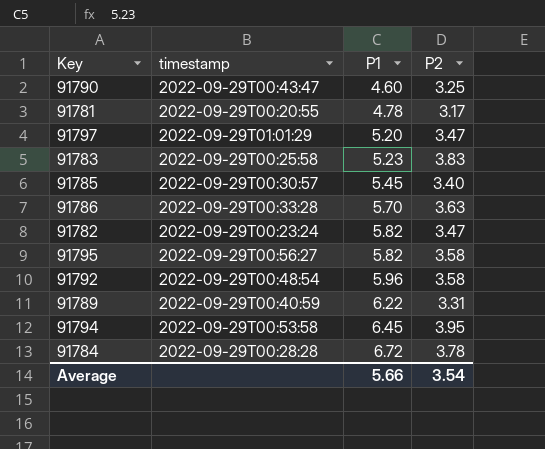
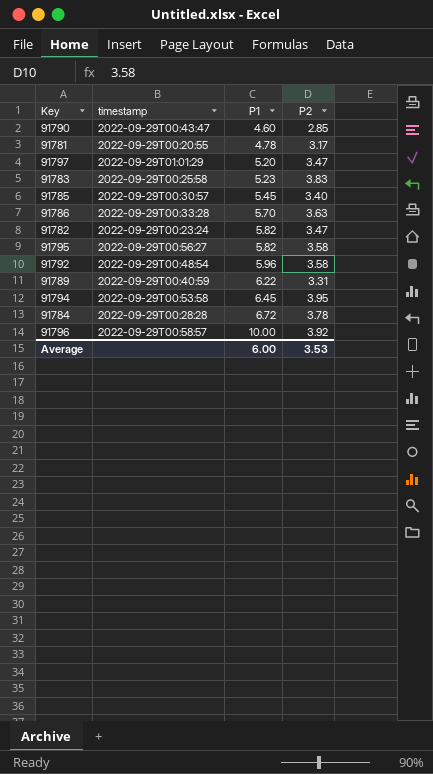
91790 | P2: 3.25 -> 2.85
row 91796: none -> 2022-09-29T00:58:57 | 10.00 | 3.92
Average | P1: 5.66 -> 6.00
Average | P2: 3.54 -> 3.53

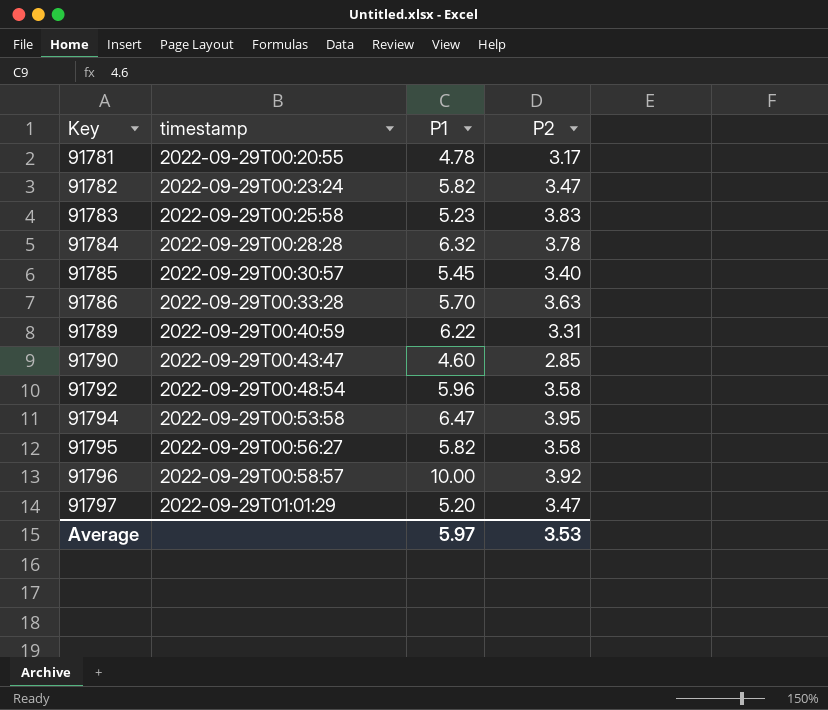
row order: P1 ascending -> Key ascending
91784 | P1: 6.72 -> 6.32
91794 | P1: 6.45 -> 6.47
Average | P1: 6.00 -> 5.97

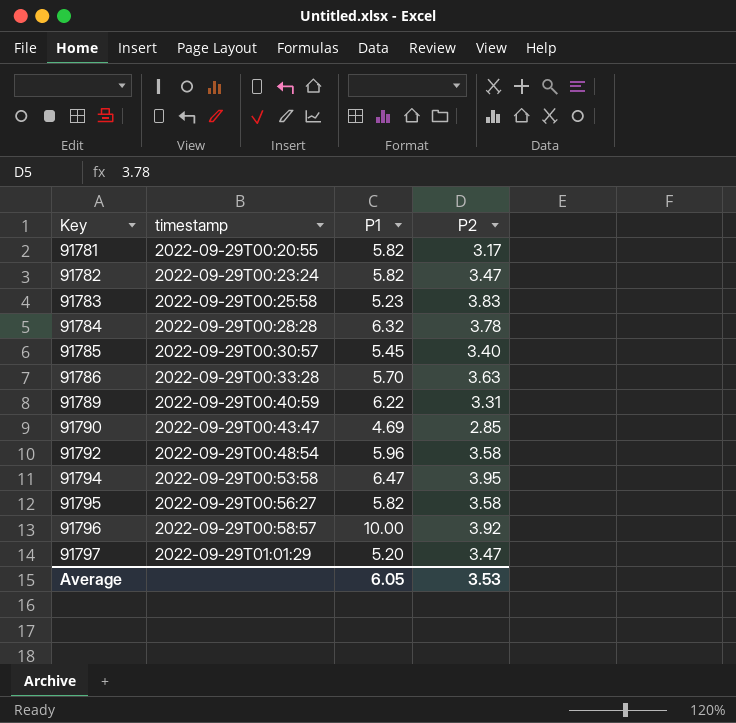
91781 | P1: 4.78 -> 5.82
91790 | P1: 4.60 -> 4.69
Average | P1: 5.97 -> 6.05

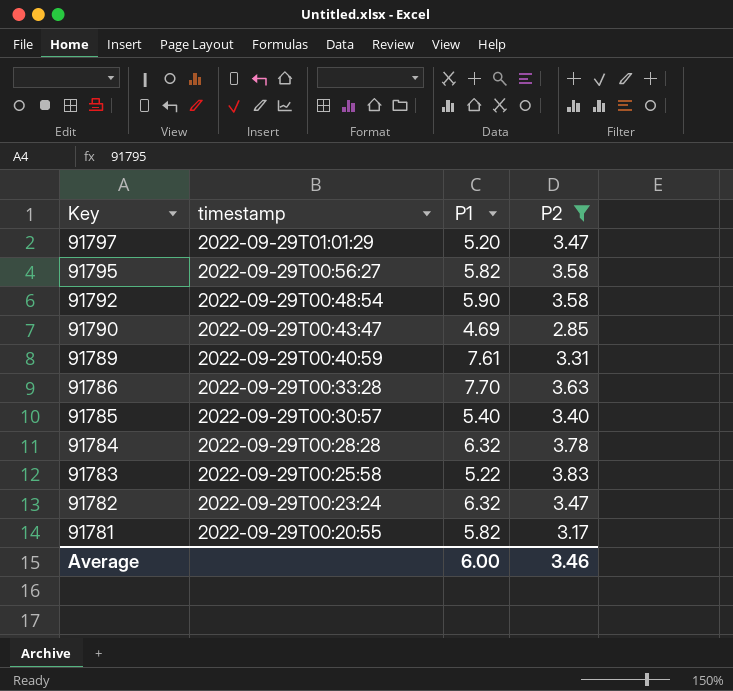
filter: none -> P2 <= 3.83
row order: Key ascending -> Key descending
91792 | P1: 5.96 -> 5.90
91789 | P1: 6.22 -> 7.61
91786 | P1: 5.70 -> 7.70
91785 | P1: 5.45 -> 5.40
91783 | P1: 5.23 -> 5.22
91782 | P1: 5.82 -> 6.32
Average | P1: 6.05 -> 6.00
Average | P2: 3.53 -> 3.46

